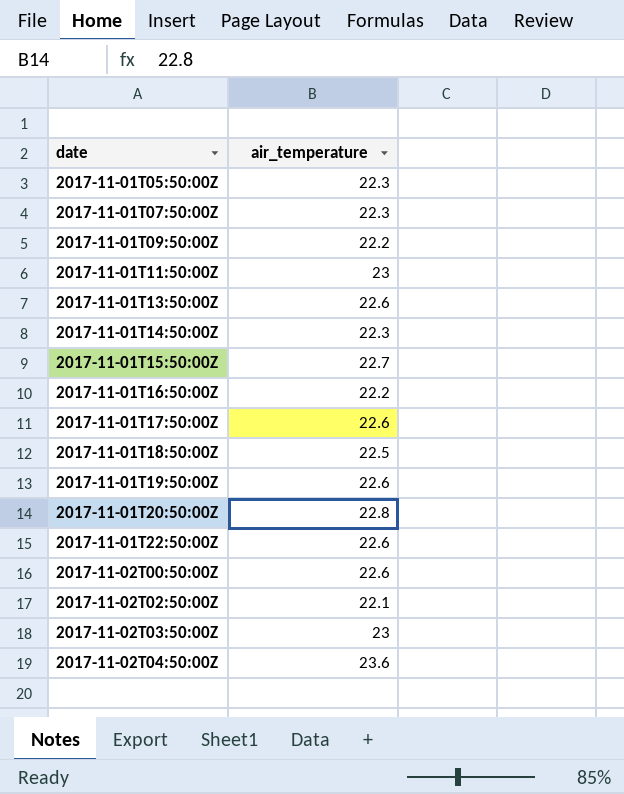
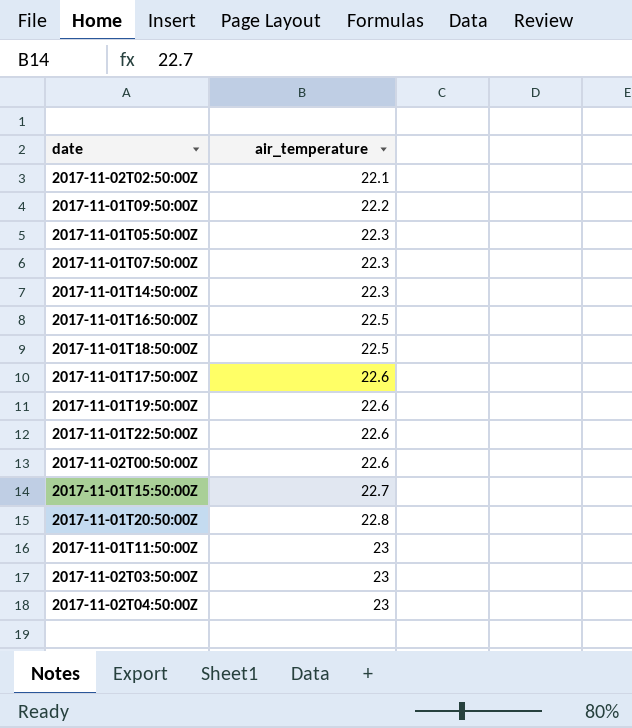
row order: date ascending -> air_temperature ascending
row 2017-11-01T13:50:00Z: 22.6 -> none
2017-11-01T16:50:00Z | air_temperature: 22.2 -> 22.5
2017-11-02T04:50:00Z | air_temperature: 23.6 -> 23

